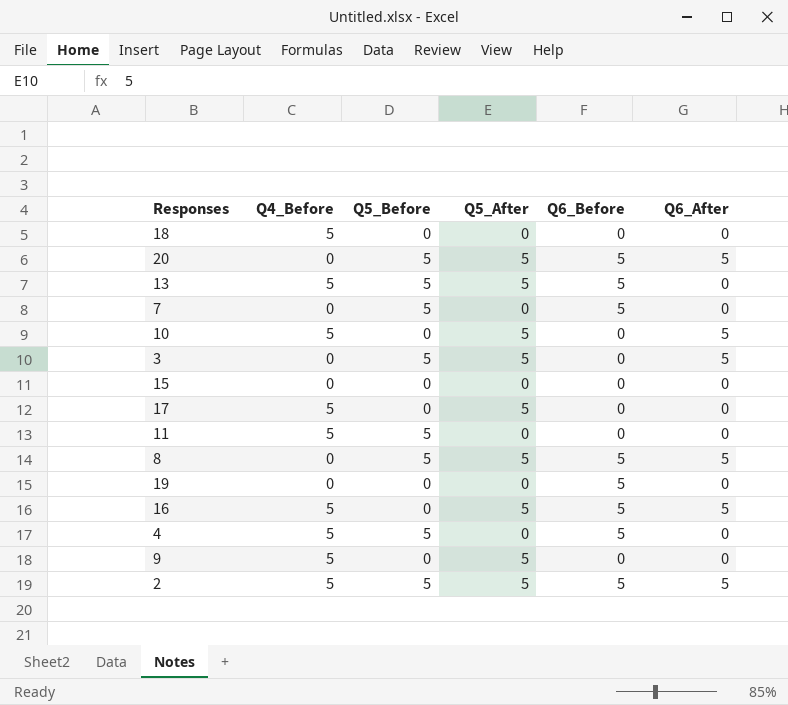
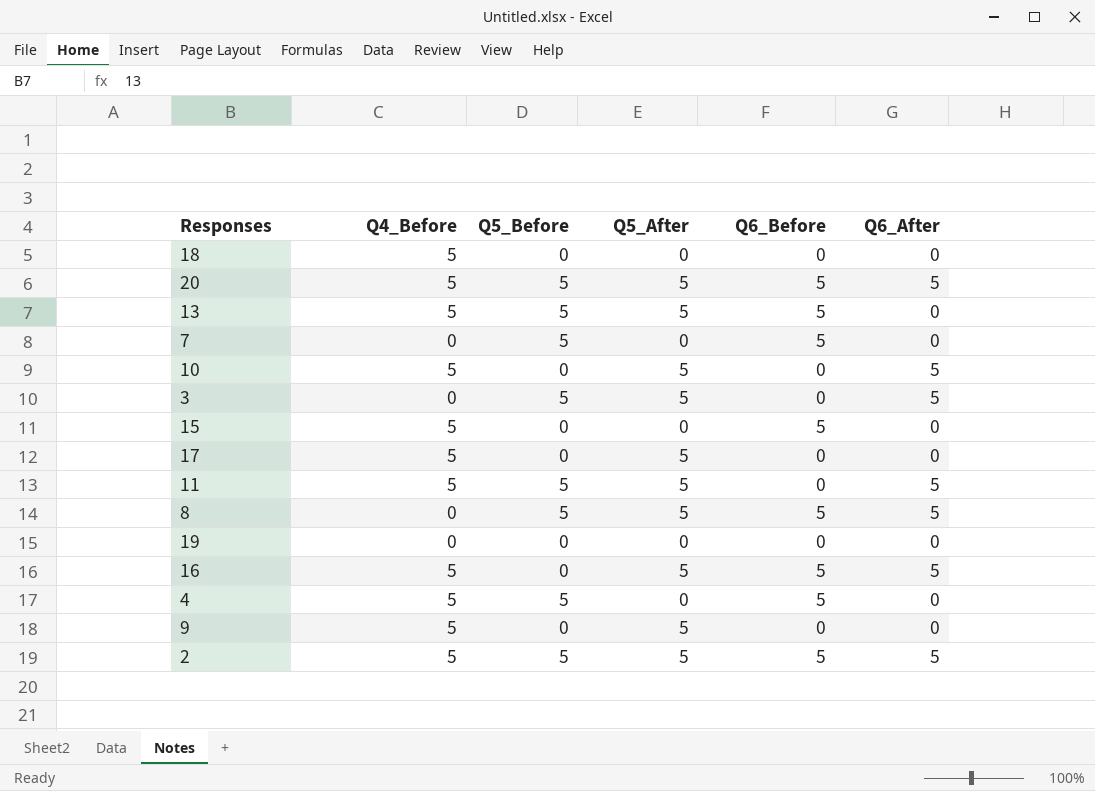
20 | Q4_Before: 0 -> 5
15 | Q4_Before: 0 -> 5
15 | Q6_Before: 0 -> 5
11 | Q5_After: 0 -> 5
11 | Q6_After: 0 -> 5
19 | Q6_Before: 5 -> 0

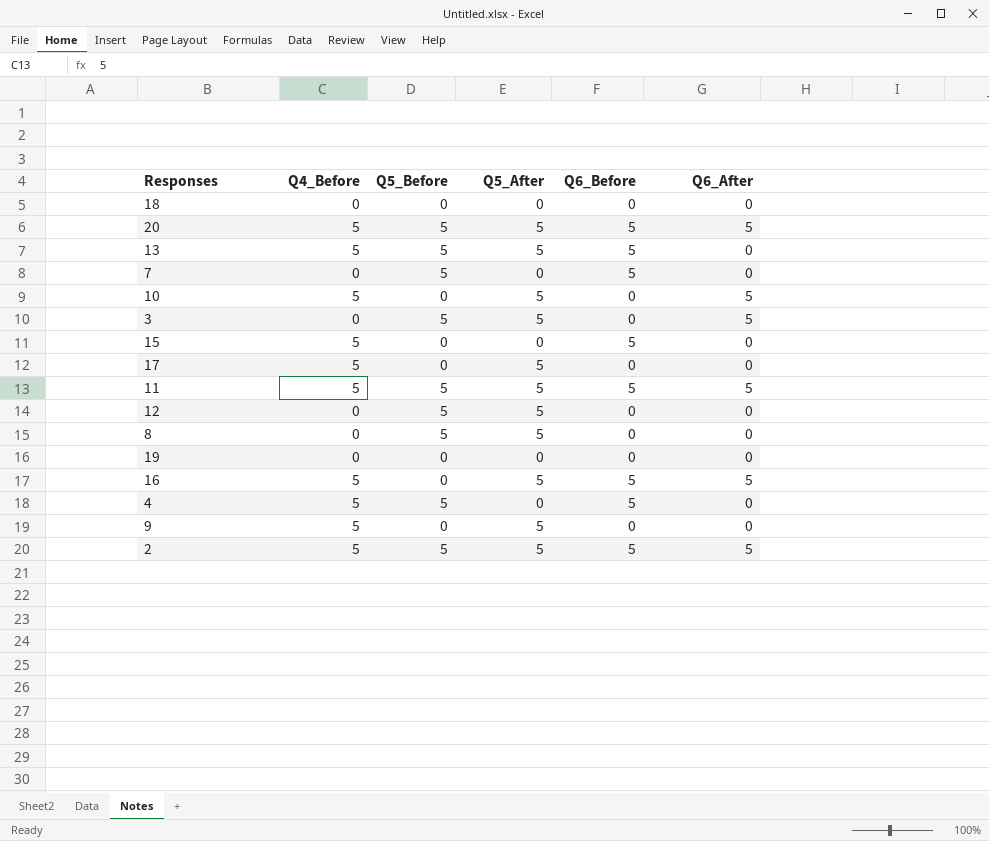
18 | Q4_Before: 5 -> 0
11 | Q6_Before: 0 -> 5
row 12: none -> 0 | 5 | 5 | 0 | 0
8 | Q6_Before: 5 -> 0
8 | Q6_After: 5 -> 0

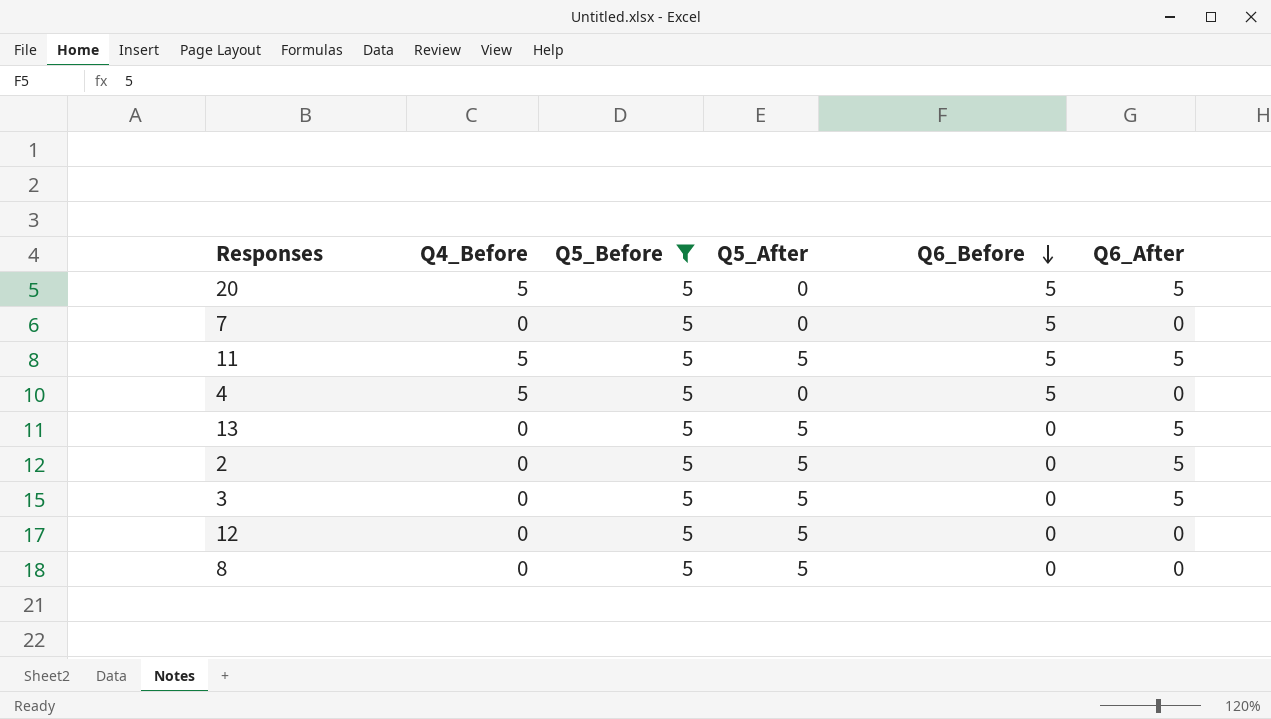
filter: none -> Q5_Before = 5
row order: none -> Q6_Before descending
20 | Q5_After: 5 -> 0
13 | Q4_Before: 5 -> 0
13 | Q6_Before: 5 -> 0
13 | Q6_After: 0 -> 5
2 | Q4_Before: 5 -> 0
2 | Q6_Before: 5 -> 0

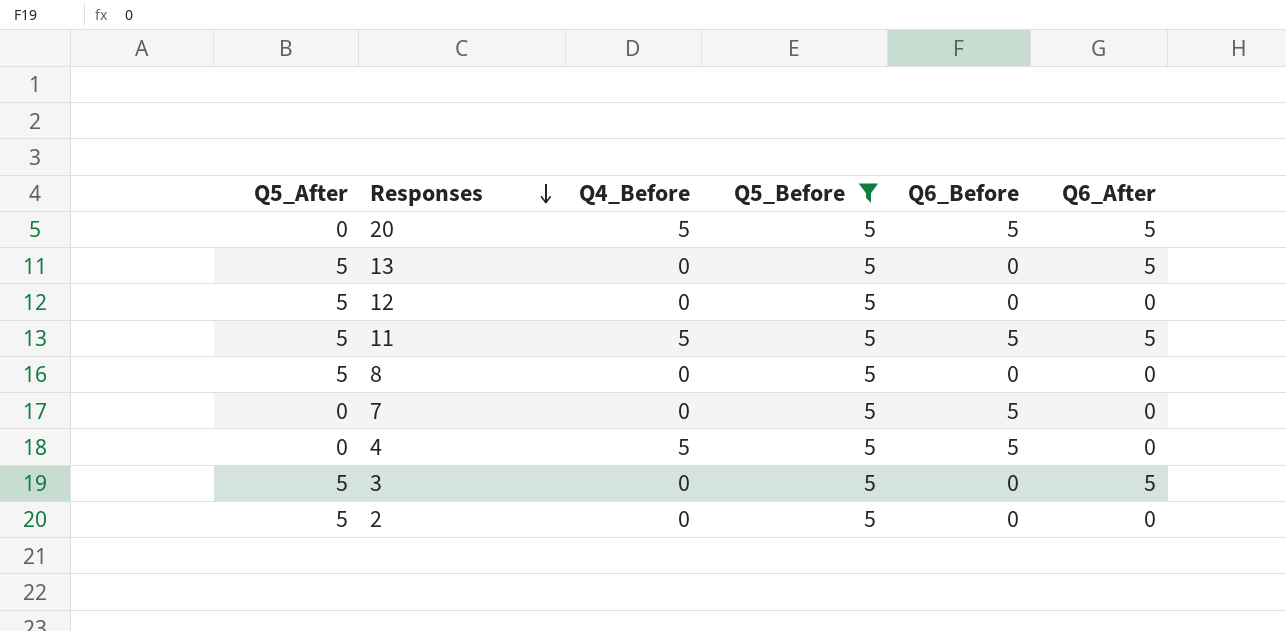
row order: Q6_Before descending -> Responses descending
column Q5_After | position: 4 -> 1
2 | Q6_After: 5 -> 0

